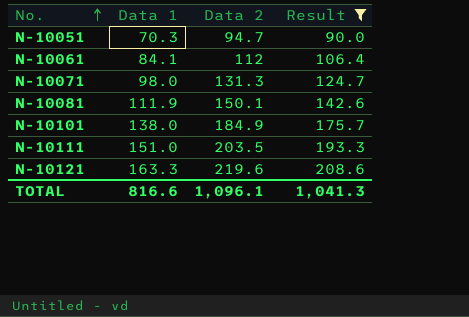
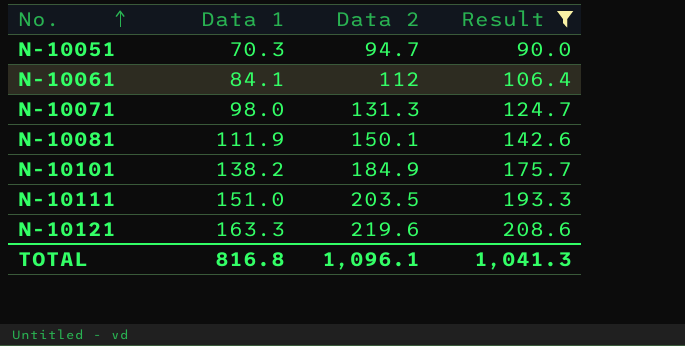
N-10101 | Data 1: 138.0 -> 138.2
TOTAL | Data 1: 816.6 -> 816.8

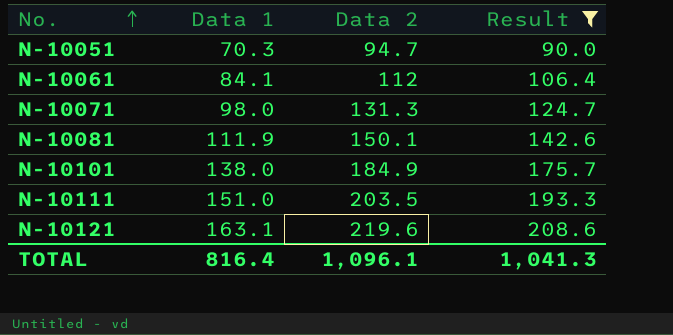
N-10101 | Data 1: 138.2 -> 138.0
N-10121 | Data 1: 163.3 -> 163.1
TOTAL | Data 1: 816.8 -> 816.4

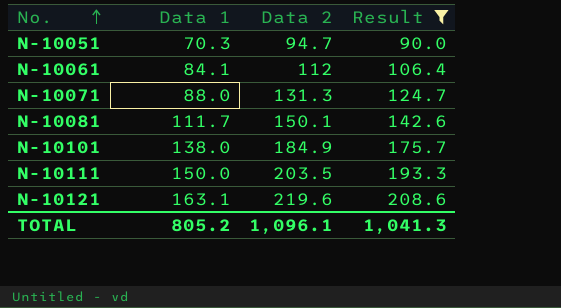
N-10071 | Data 1: 98.0 -> 88.0
N-10081 | Data 1: 111.9 -> 111.7
N-10111 | Data 1: 151.0 -> 150.0
TOTAL | Data 1: 816.4 -> 805.2

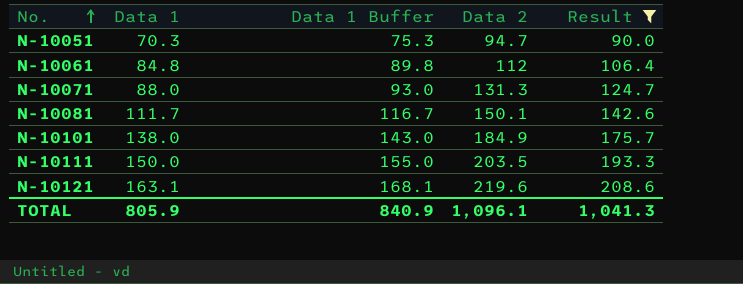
column Data 1 Buffer | formula: none -> [Data 1] + 5
N-10061 | Data 1: 84.1 -> 84.8
TOTAL | Data 1: 805.2 -> 805.9

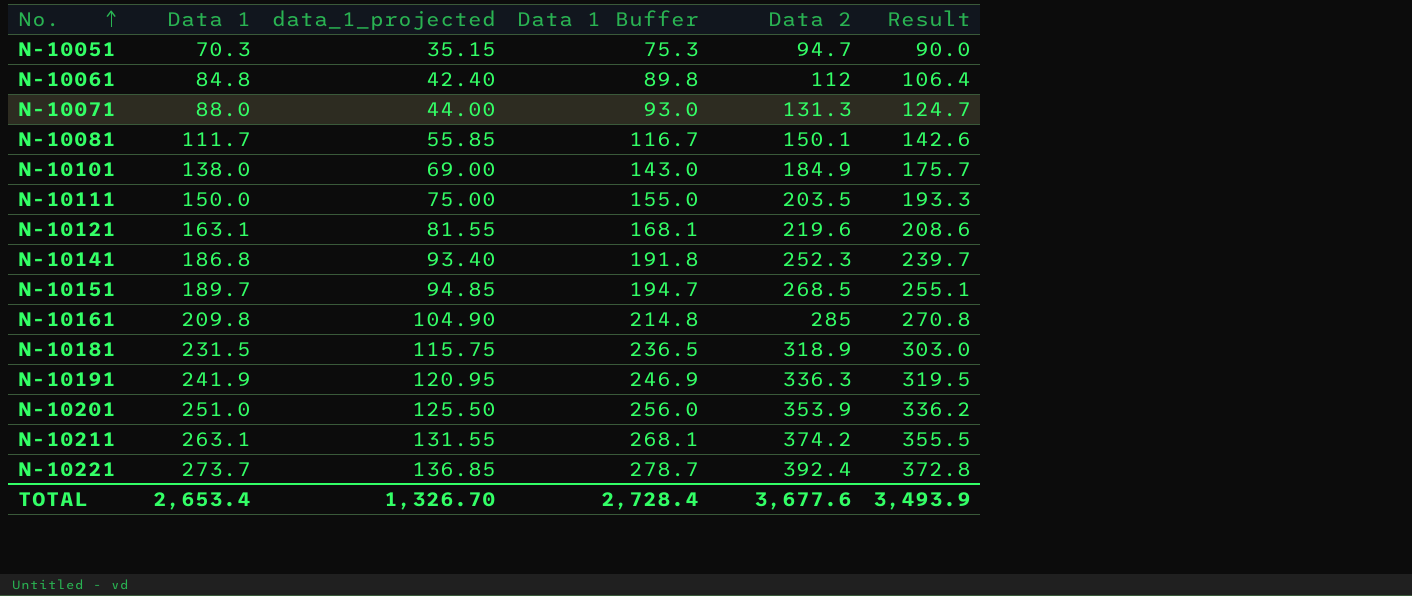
filter: Result <= 208.6 -> none
column data_1_projected | formula: none -> [Data 1] * 0.5
TOTAL | Data 1: 805.9 -> 2,653.4
TOTAL | Data 1 Buffer: 840.9 -> 2,728.4
TOTAL | Data 2: 1,096.1 -> 3,677.6
TOTAL | Result: 1,041.3 -> 3,493.9

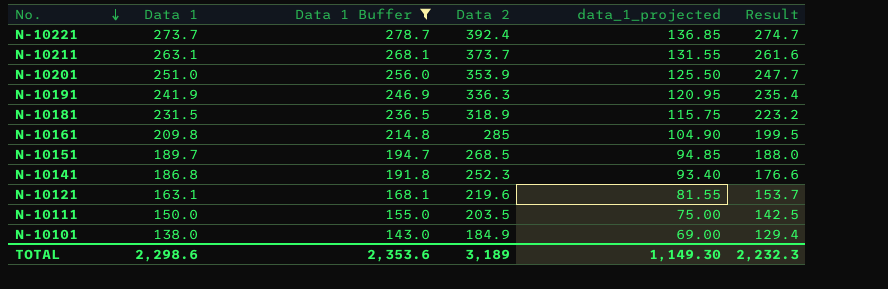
filter: none -> Data 1 Buffer >= 143.0
row order: No. ascending -> No. descending
column data_1_projected | position: 3 -> 5
column Result | formula: [Data 2] * 0.95 -> [Data 2] * 0.7
N-10211 | Data 2: 374.2 -> 373.7
TOTAL | Data 1: 2,653.4 -> 2,298.6
TOTAL | Data 1 Buffer: 2,728.4 -> 2,353.6
TOTAL | Data 2: 3,677.6 -> 3,189
TOTAL | data_1_projected: 1,326.70 -> 1,149.30
TOTAL | Result: 3,493.9 -> 2,232.3

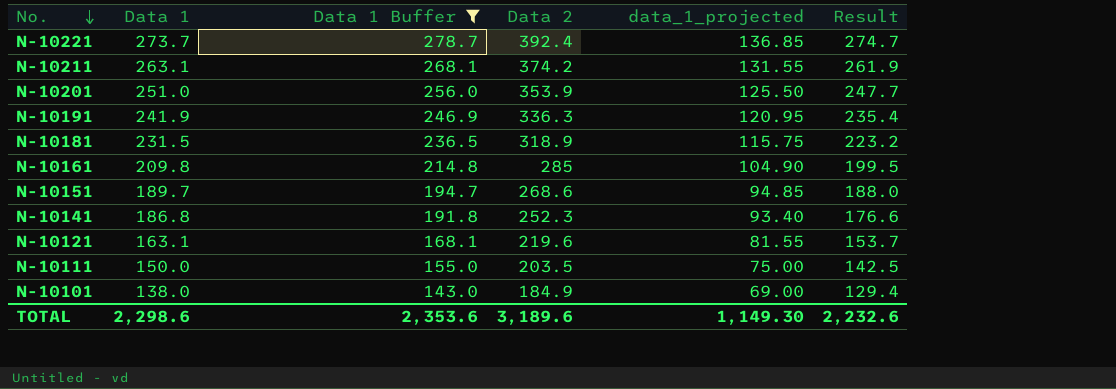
N-10211 | Data 2: 373.7 -> 374.2
N-10211 | Result: 261.6 -> 261.9
N-10151 | Data 2: 268.5 -> 268.6
TOTAL | Data 2: 3,189 -> 3,189.6
TOTAL | Result: 2,232.3 -> 2,232.6

